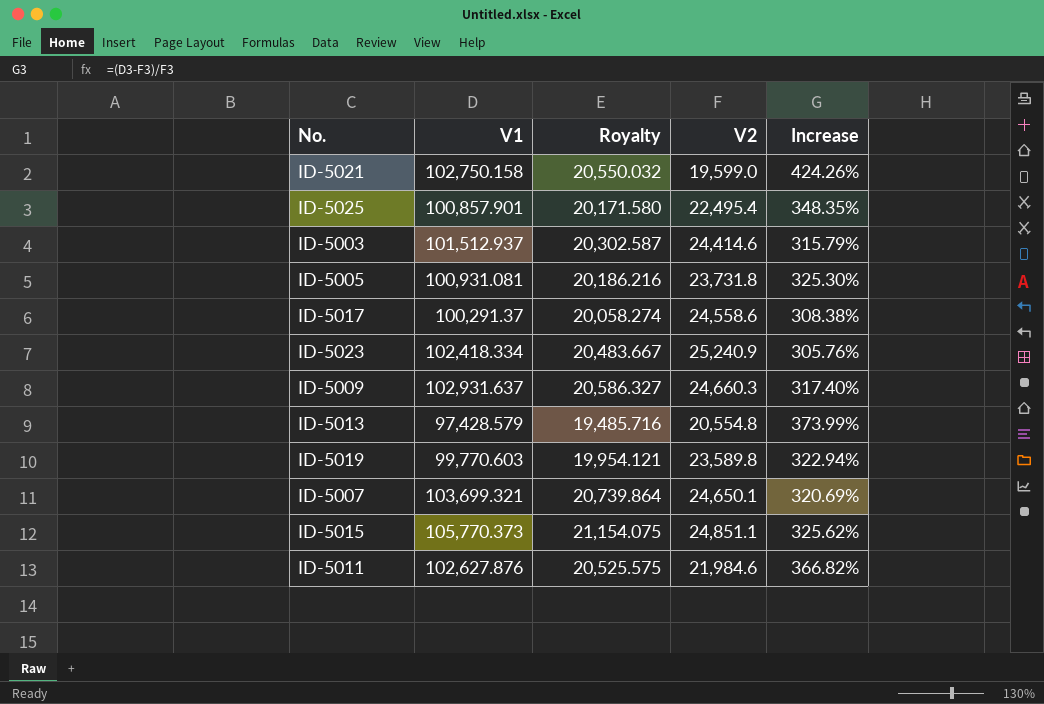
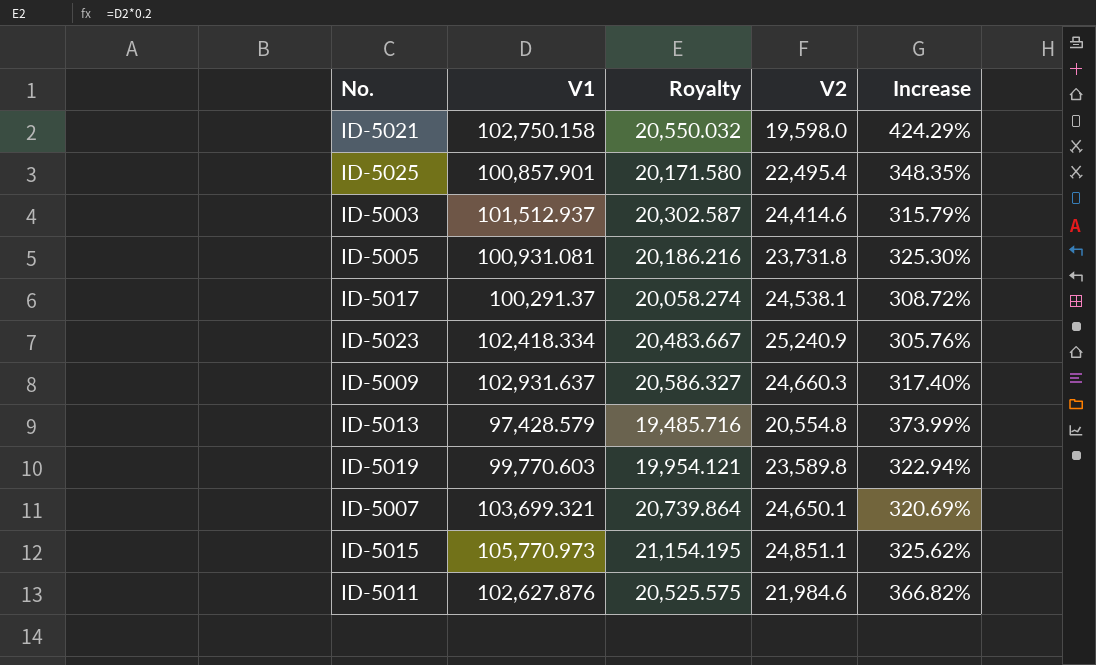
ID-5021 | V2: 19,599.0 -> 19,598.0
ID-5021 | Increase: 424.26% -> 424.29%
ID-5017 | V2: 24,558.6 -> 24,538.1
ID-5017 | Increase: 308.38% -> 308.72%
ID-5015 | V1: 105,770.373 -> 105,770.973
ID-5015 | Royalty: 21,154.075 -> 21,154.195

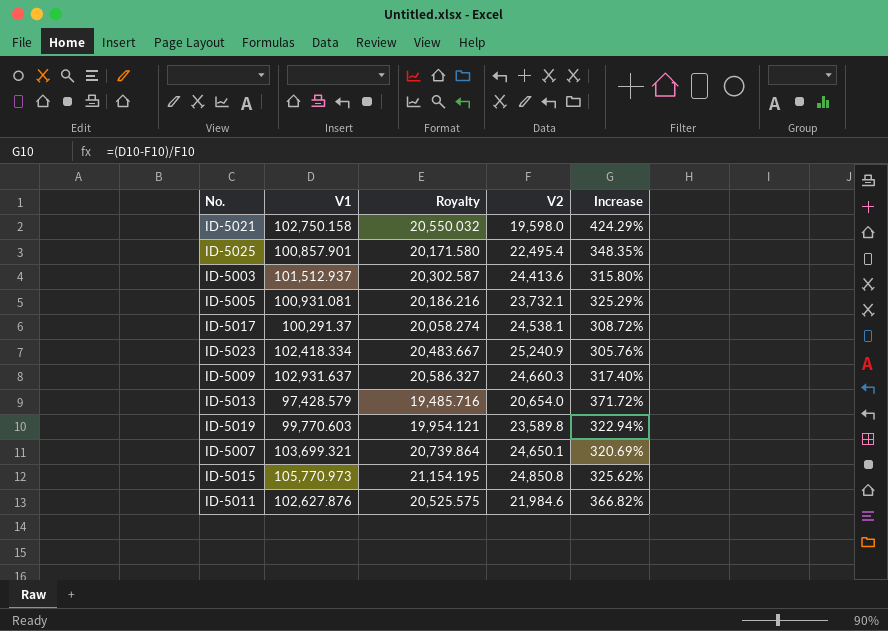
ID-5003 | V2: 24,414.6 -> 24,413.6
ID-5003 | Increase: 315.79% -> 315.80%
ID-5005 | V2: 23,731.8 -> 23,732.1
ID-5005 | Increase: 325.30% -> 325.29%
ID-5013 | V2: 20,554.8 -> 20,654.0
ID-5013 | Increase: 373.99% -> 371.72%
ID-5015 | V2: 24,851.1 -> 24,850.8

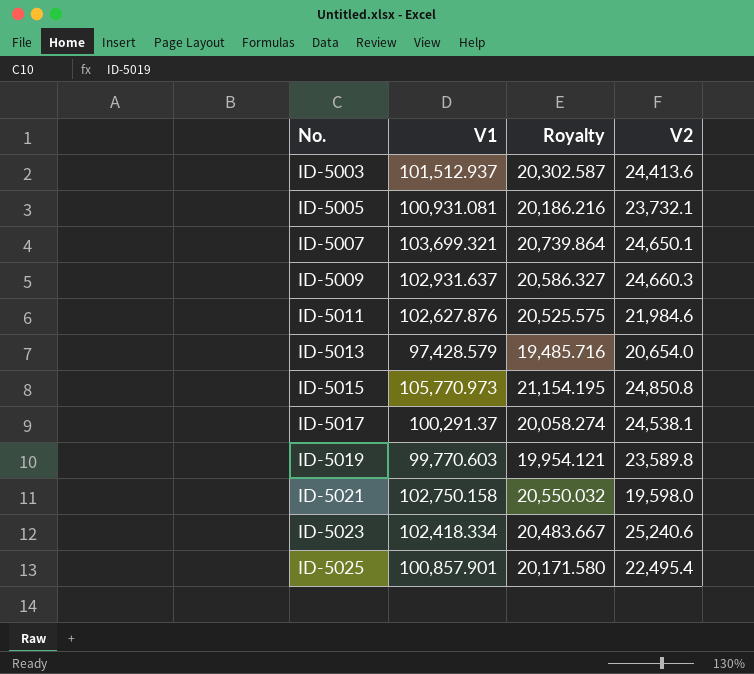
row order: none -> No. ascending
column Increase | formula: ([V1] - [V2]) / [V2] -> none
ID-5023 | V2: 25,240.9 -> 25,240.6

